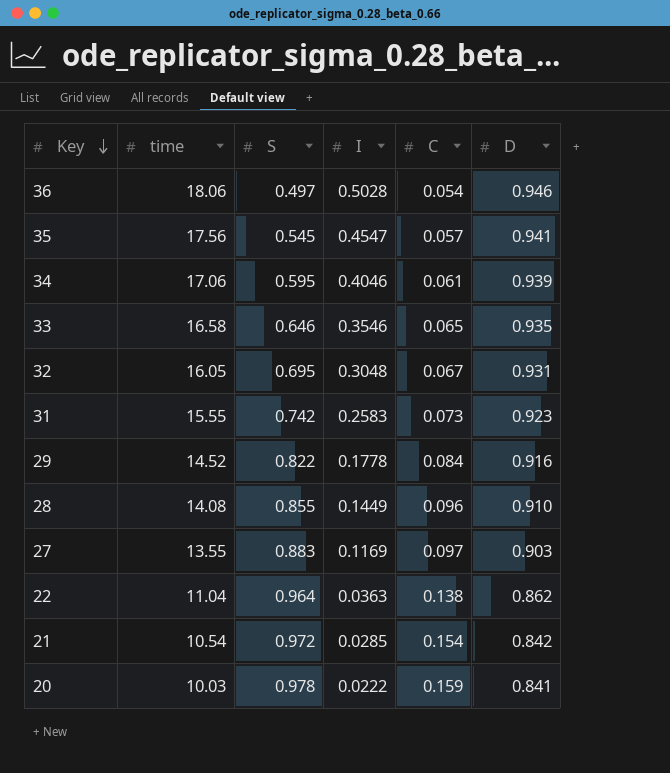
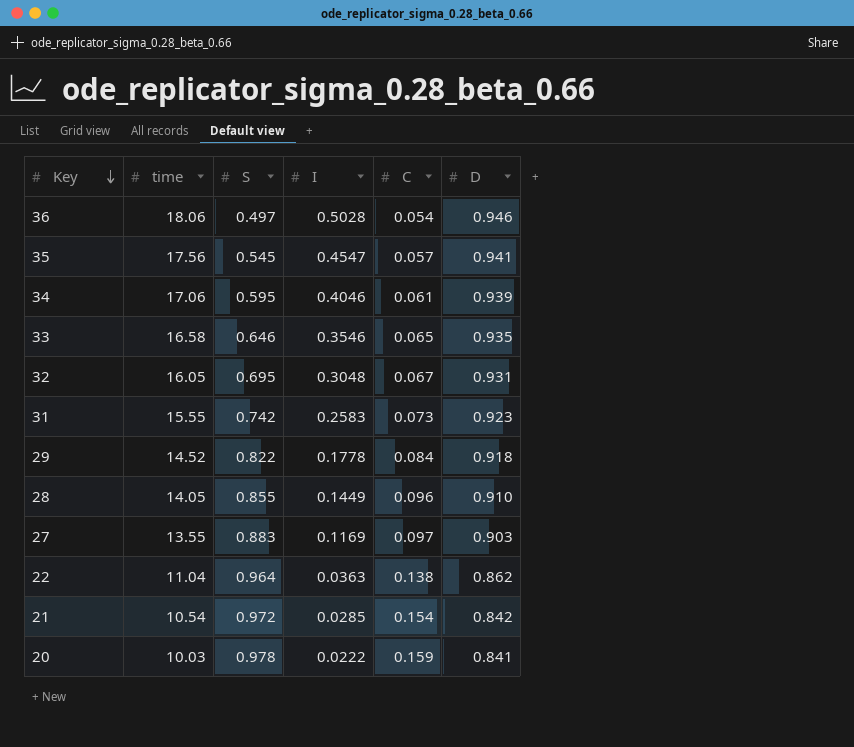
29 | D: 0.916 -> 0.918
28 | time: 14.08 -> 14.05

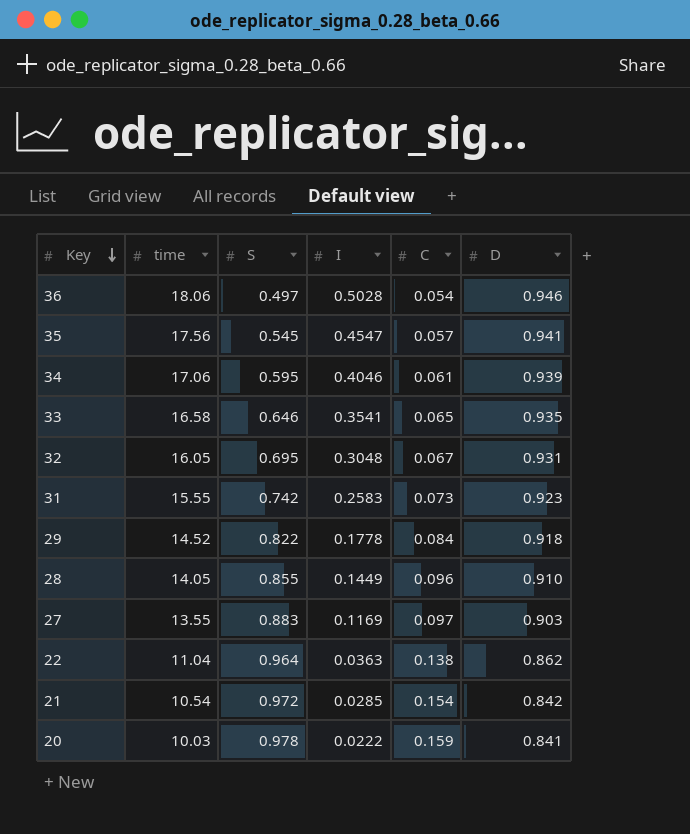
33 | I: 0.3546 -> 0.3541

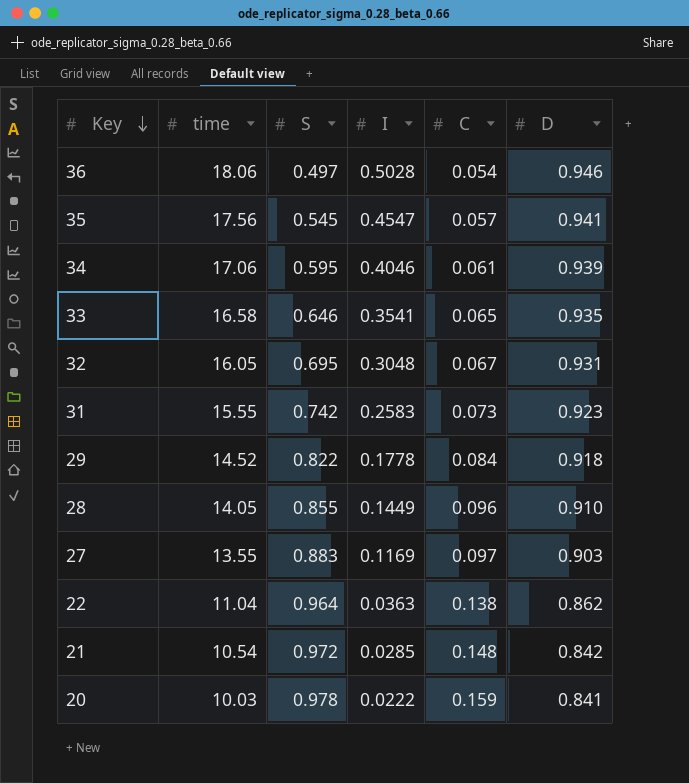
21 | C: 0.154 -> 0.148

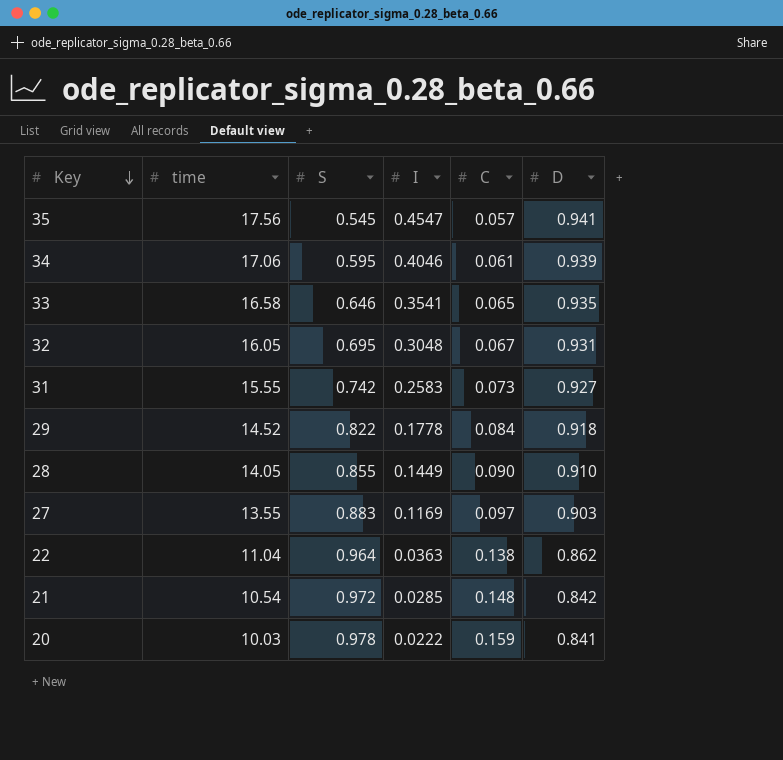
row 36: 18.06 | 0.497 | 0.5028 | 0.054 | 0.946 -> none
31 | D: 0.923 -> 0.927
28 | C: 0.096 -> 0.090

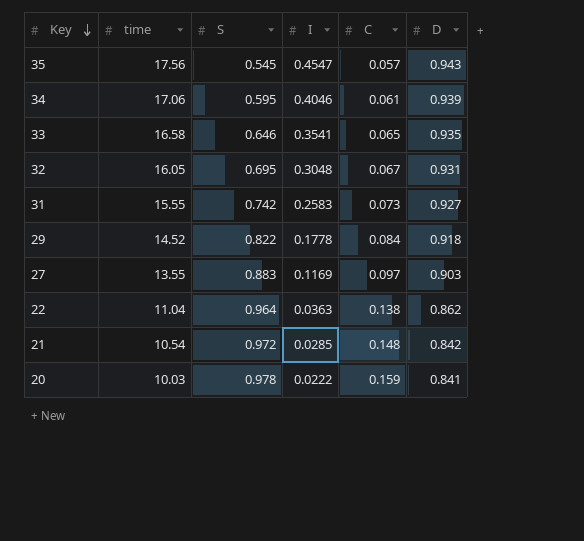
row 28: 14.05 | 0.855 | 0.1449 | 0.090 | 0.910 -> none
35 | D: 0.941 -> 0.943

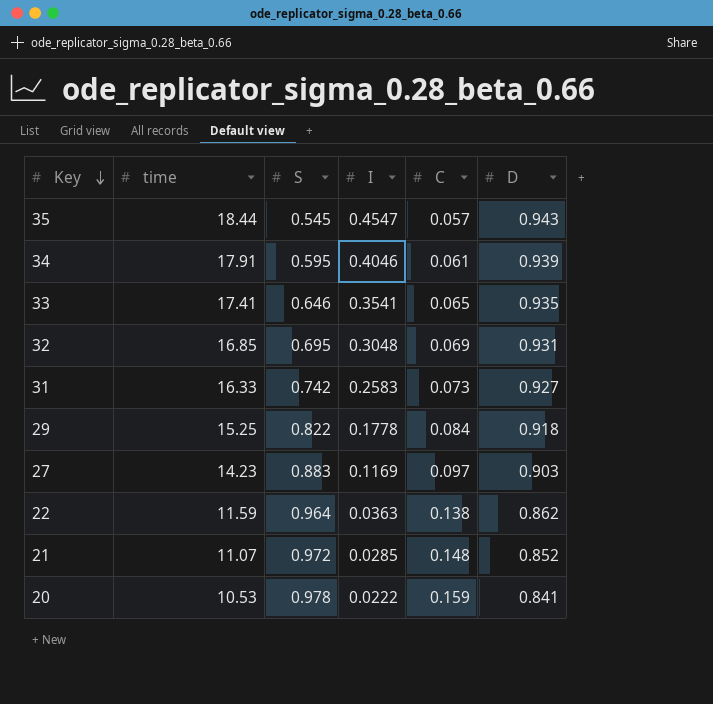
35 | time: 17.56 -> 18.44
34 | time: 17.06 -> 17.91
33 | time: 16.58 -> 17.41
32 | time: 16.05 -> 16.85
32 | C: 0.067 -> 0.069
31 | time: 15.55 -> 16.33
29 | time: 14.52 -> 15.25
27 | time: 13.55 -> 14.23
22 | time: 11.04 -> 11.59
21 | time: 10.54 -> 11.07
21 | D: 0.842 -> 0.852
20 | time: 10.03 -> 10.53

